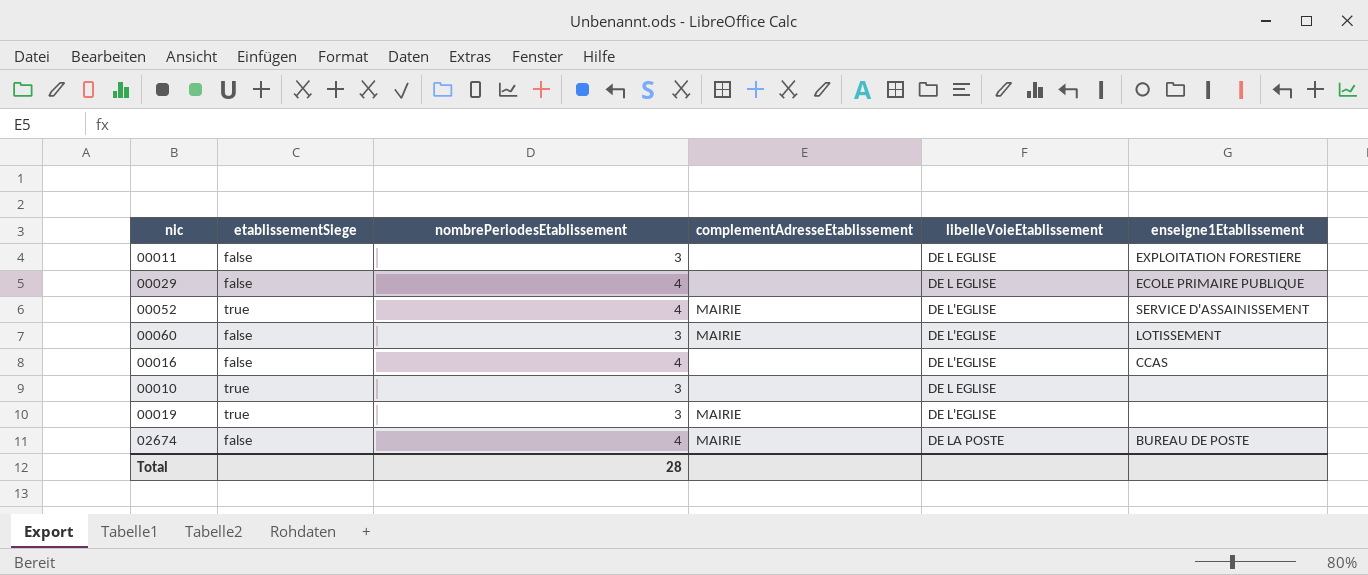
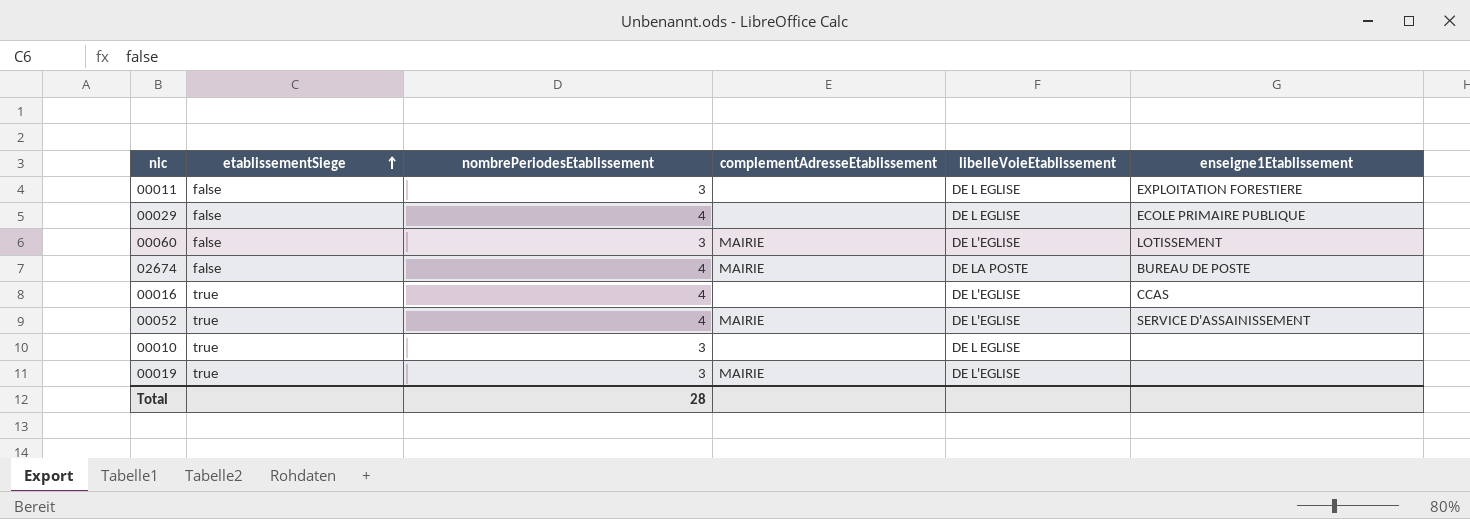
row order: none -> etablissementSiege ascending
00016 | etablissementSiege: false -> true

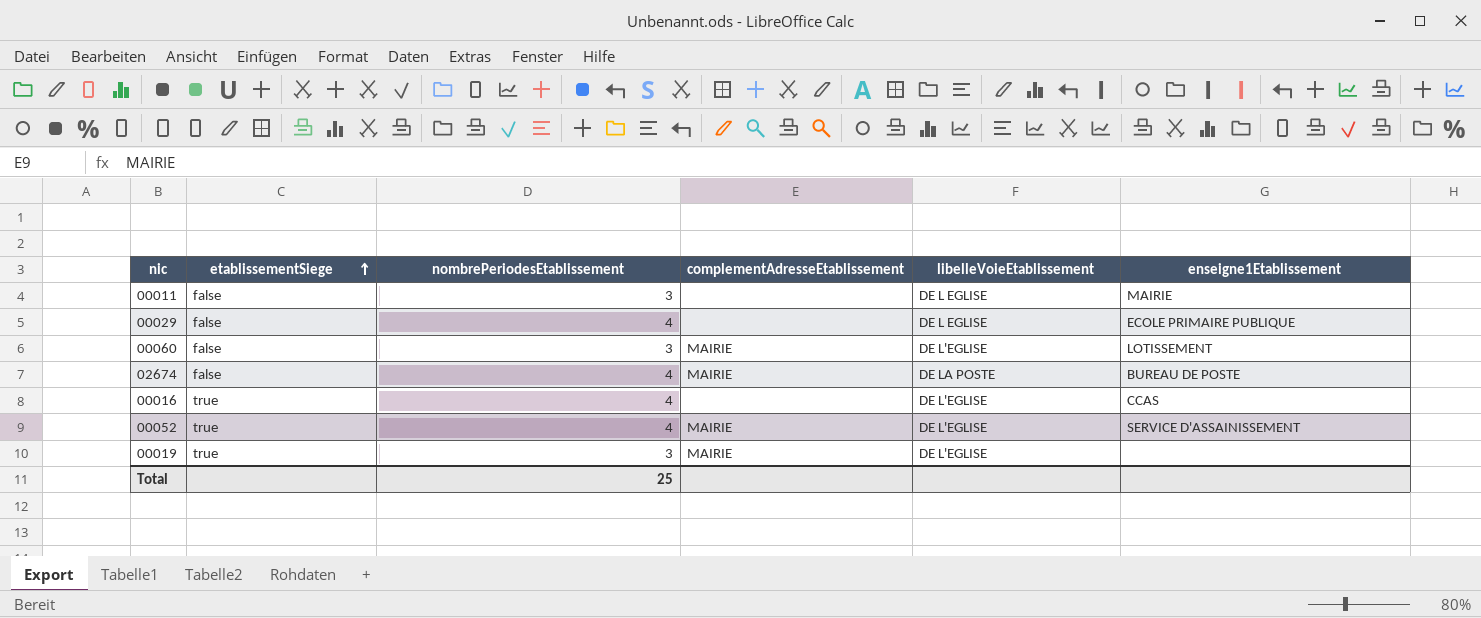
row 00010: true | 3 | none | DE L EGLISE | none -> none
00011 | enseigne1Etablissement: EXPLOITATION FORESTIERE -> MAIRIE
Total | nombrePeriodesEtablissement: 28 -> 25

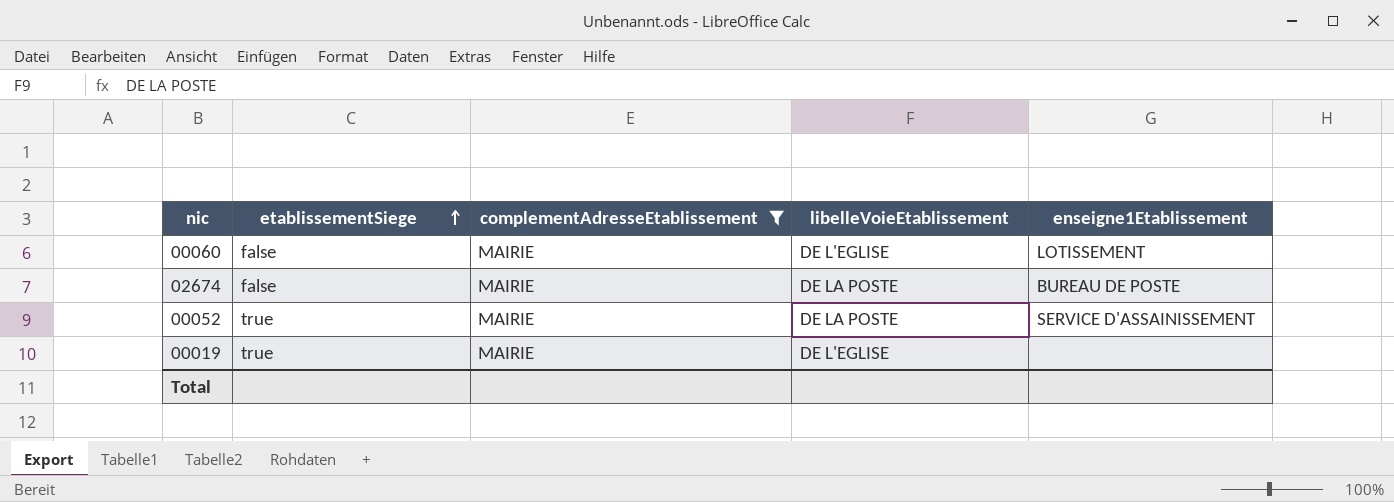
filter: none -> complementAdresseEtablissement = MAIRIE
column nombrePeriodesEtablissement | position: 3 -> none
00052 | libelleVoieEtablissement: DE L'EGLISE -> DE LA POSTE

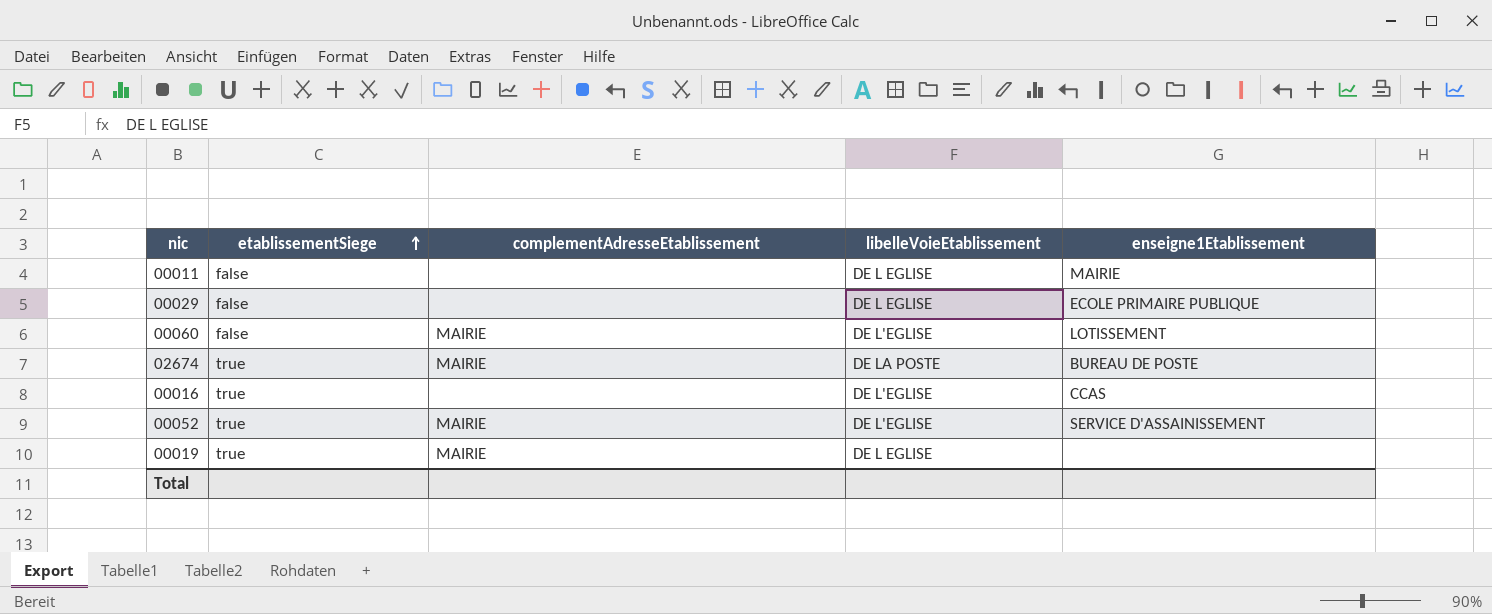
filter: complementAdresseEtablissement = MAIRIE -> none
02674 | etablissementSiege: false -> true
00052 | libelleVoieEtablissement: DE LA POSTE -> DE L'EGLISE
00019 | libelleVoieEtablissement: DE L'EGLISE -> DE L EGLISE

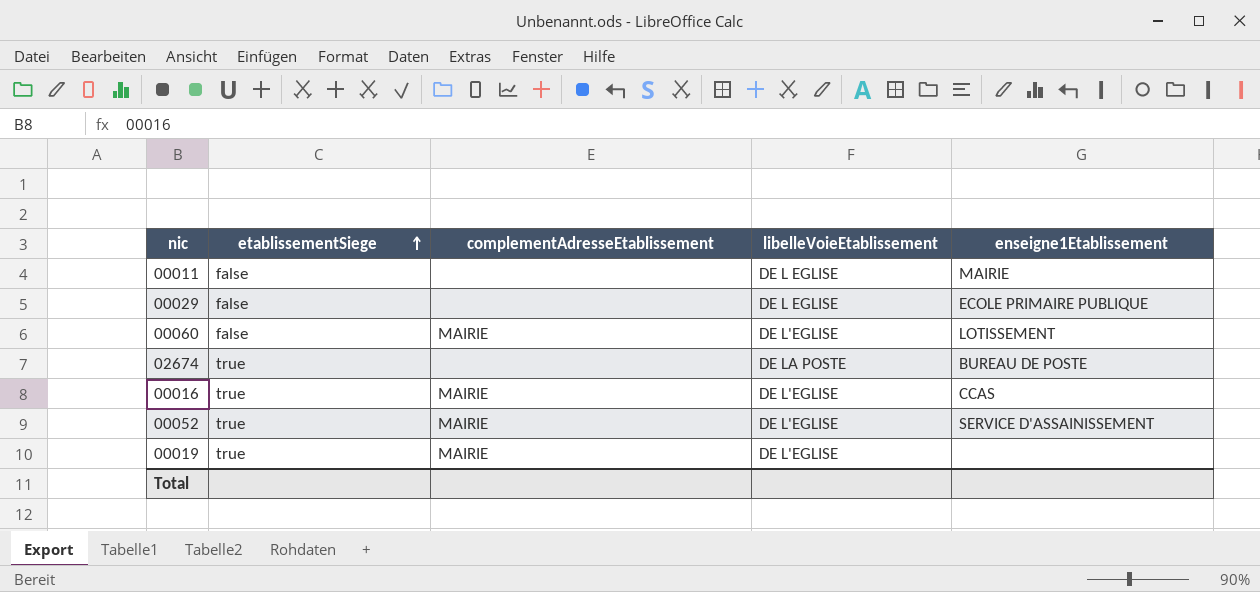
02674 | complementAdresseEtablissement: MAIRIE -> none
00016 | complementAdresseEtablissement: none -> MAIRIE
00019 | libelleVoieEtablissement: DE L EGLISE -> DE L'EGLISE

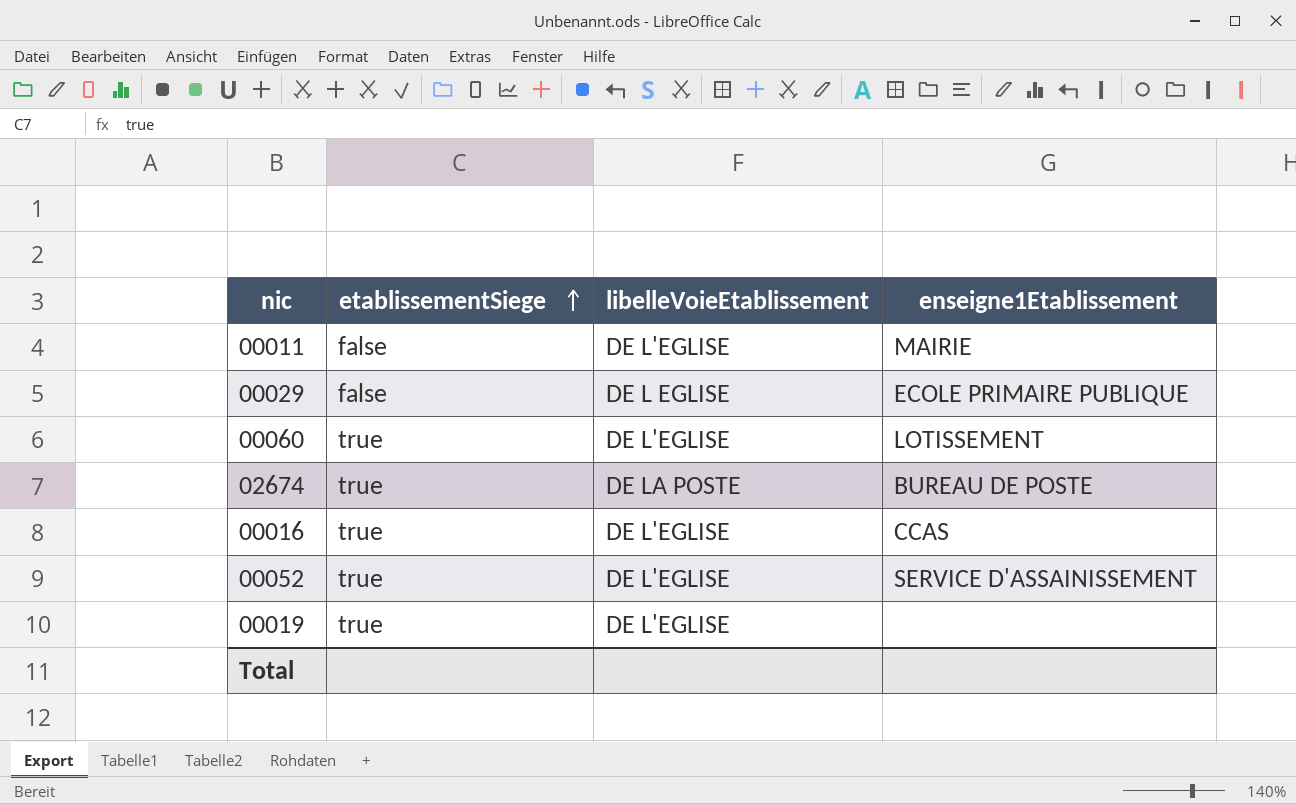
column complementAdresseEtablissement | position: 3 -> none
00011 | libelleVoieEtablissement: DE L EGLISE -> DE L'EGLISE
00060 | etablissementSiege: false -> true

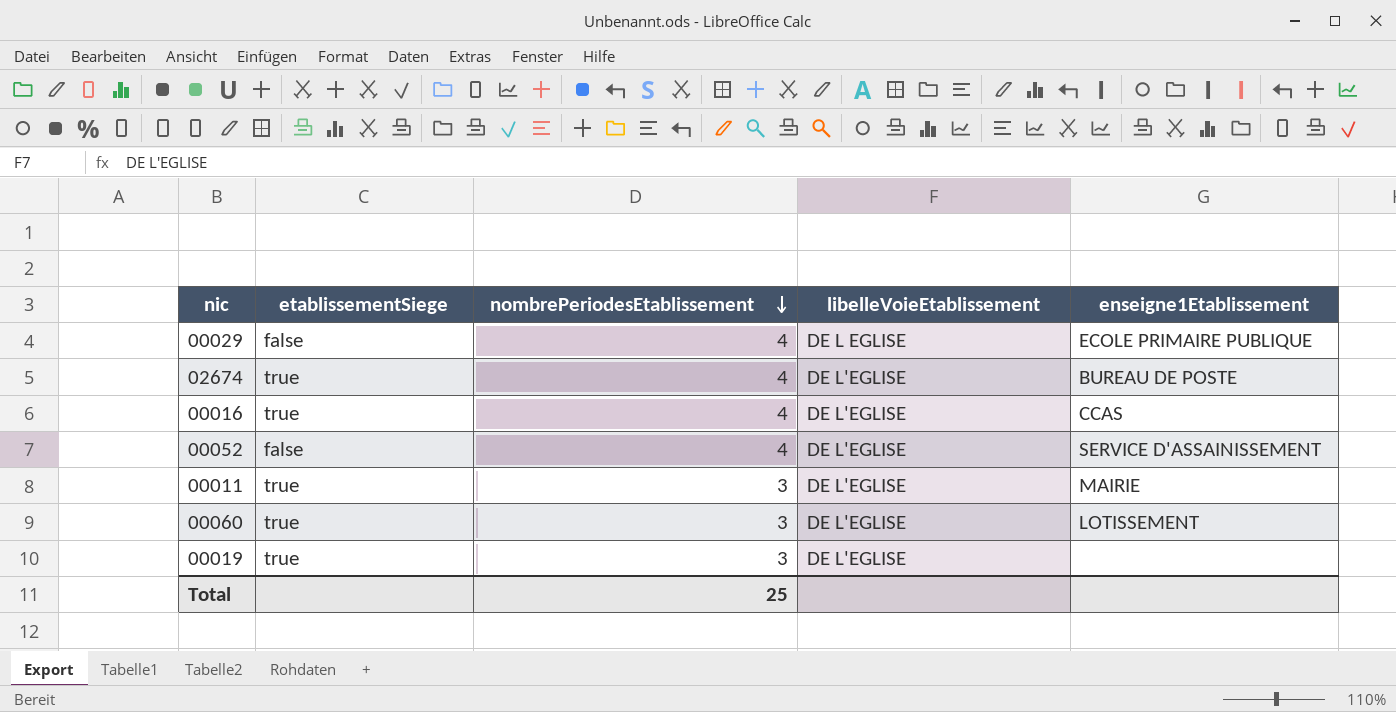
row order: etablissementSiege ascending -> nombrePeriodesEtablissement descending
column nombrePeriodesEtablissement | position: none -> 3
02674 | libelleVoieEtablissement: DE LA POSTE -> DE L'EGLISE
00052 | etablissementSiege: true -> false
00011 | etablissementSiege: false -> true

